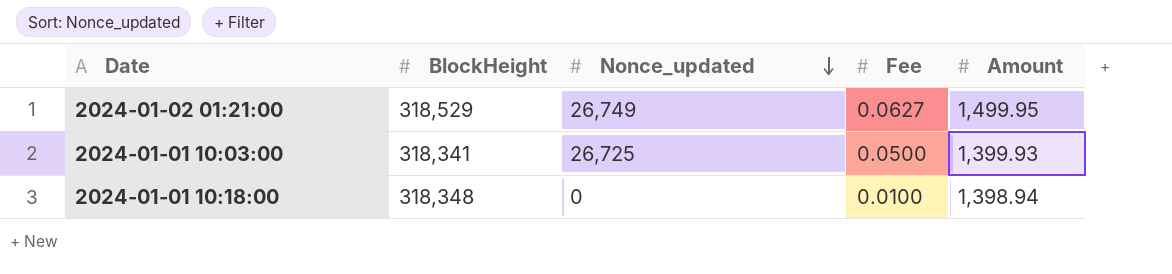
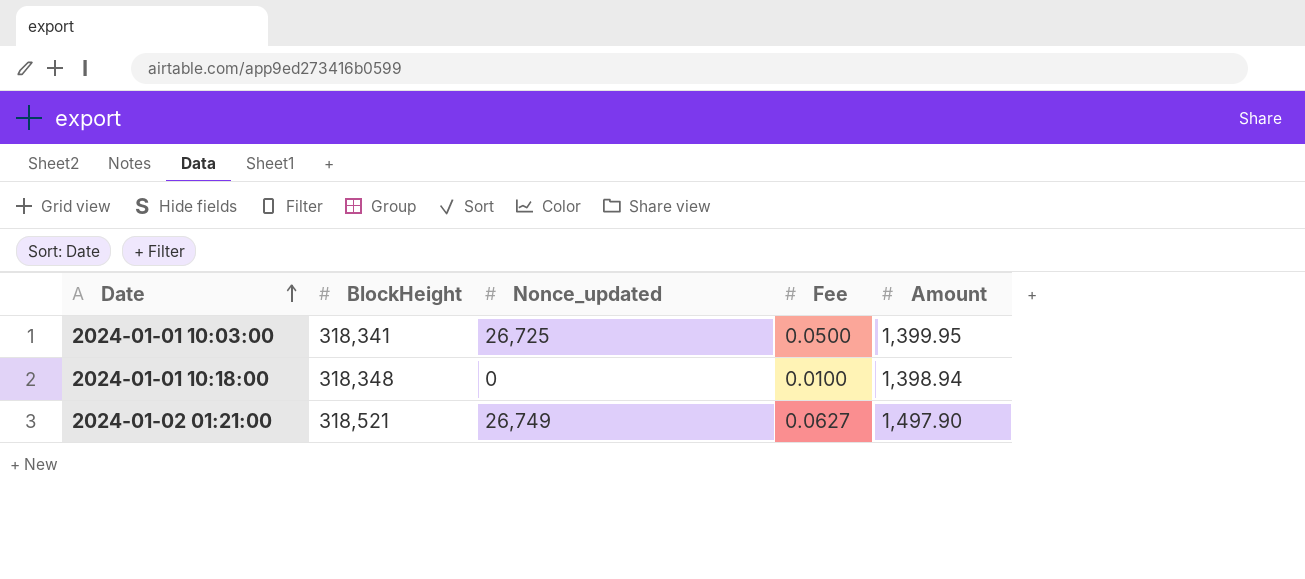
row order: Nonce_updated descending -> Date ascending
2024-01-01 10:03:00 | Amount: 1,399.93 -> 1,399.95
2024-01-02 01:21:00 | BlockHeight: 318,529 -> 318,521
2024-01-02 01:21:00 | Amount: 1,499.95 -> 1,497.90

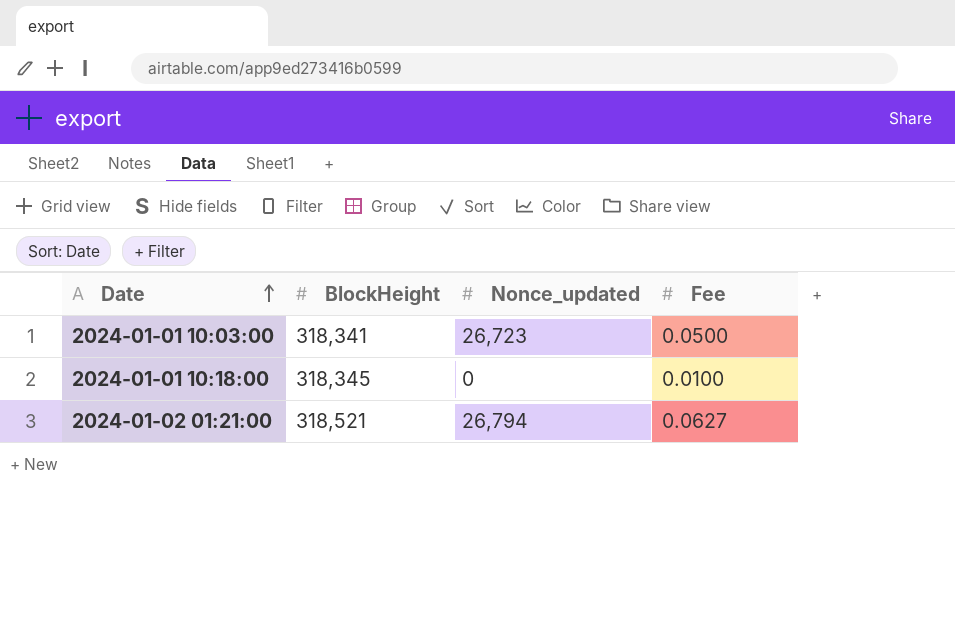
column Amount | position: 5 -> none
2024-01-01 10:03:00 | Nonce_updated: 26,725 -> 26,723
2024-01-01 10:18:00 | BlockHeight: 318,348 -> 318,345
2024-01-02 01:21:00 | Nonce_updated: 26,749 -> 26,794

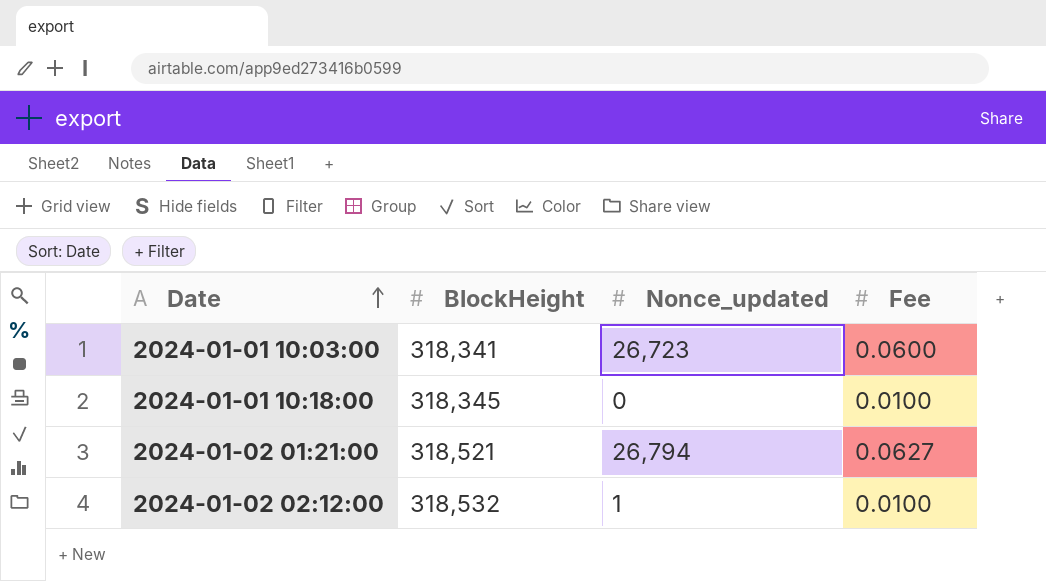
2024-01-01 10:03:00 | Fee: 0.0500 -> 0.0600
row 2024-01-02 02:12:00: none -> 318,532 | 1 | 0.0100

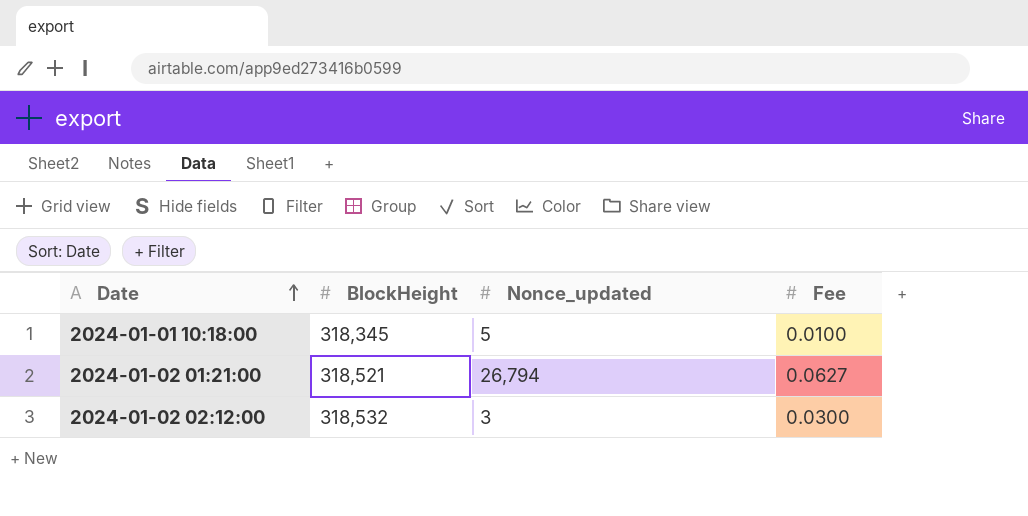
row 2024-01-01 10:03:00: 318,341 | 26,723 | 0.0600 -> none
2024-01-01 10:18:00 | Nonce_updated: 0 -> 5
2024-01-02 02:12:00 | Nonce_updated: 1 -> 3
2024-01-02 02:12:00 | Fee: 0.0100 -> 0.0300

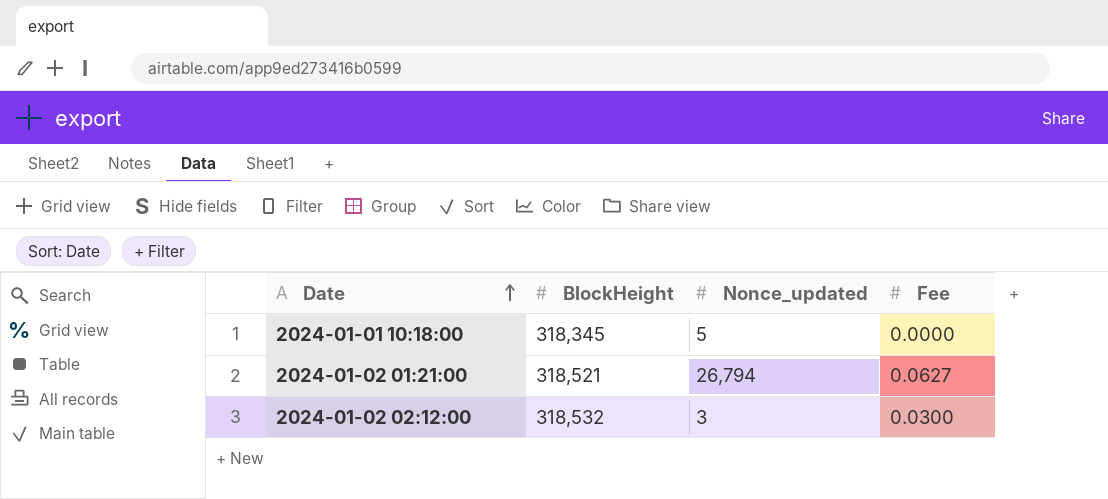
2024-01-01 10:18:00 | Fee: 0.0100 -> 0.0000

